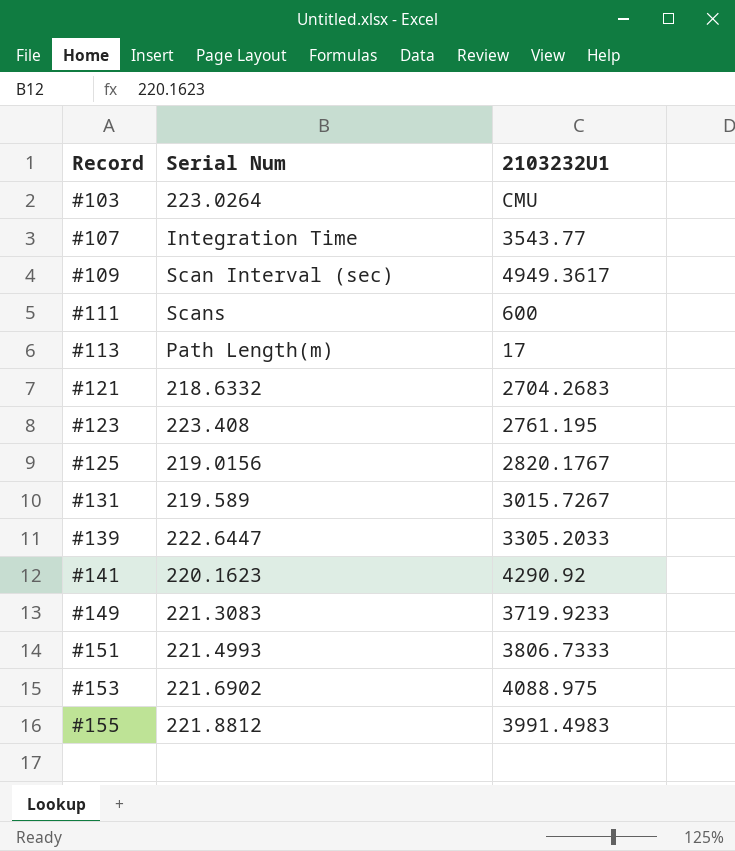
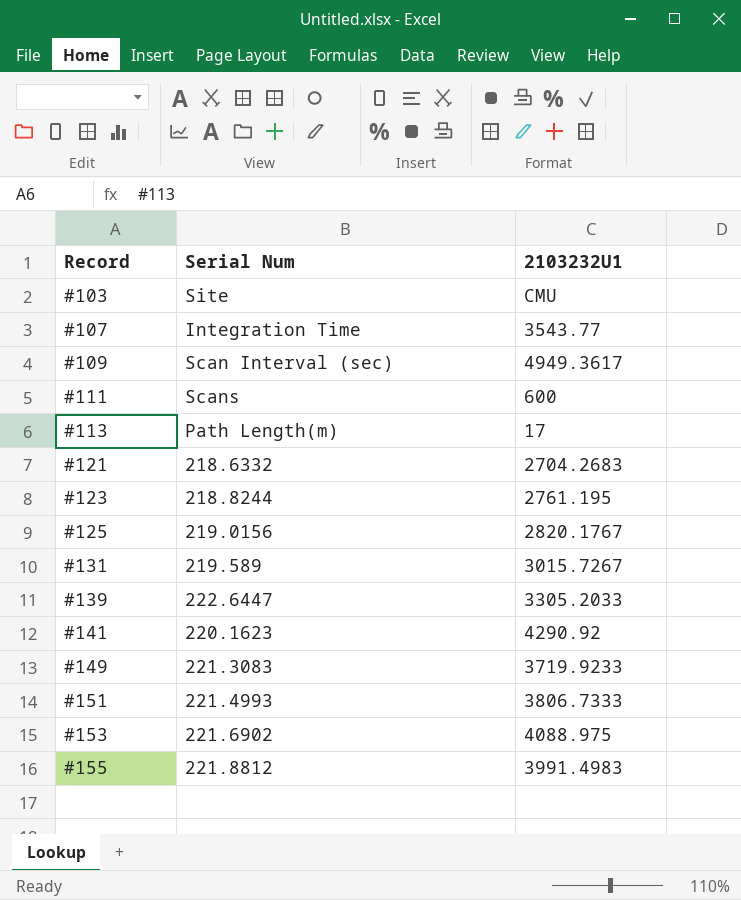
#103 | Serial Num: 223.0264 -> Site
#123 | Serial Num: 223.408 -> 218.8244

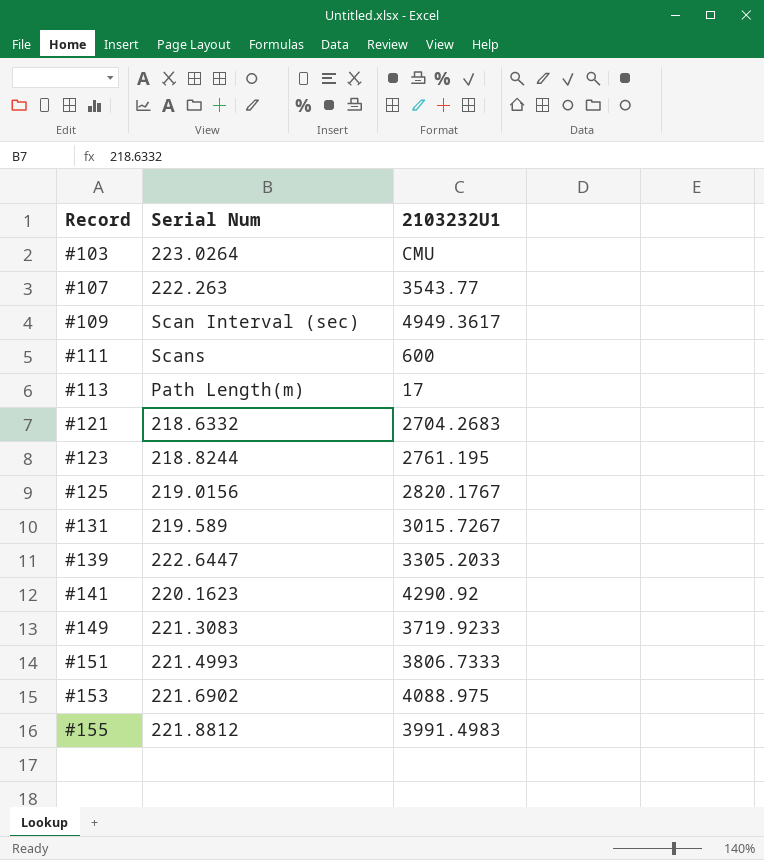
#103 | Serial Num: Site -> 223.0264
#107 | Serial Num: Integration Time -> 222.263

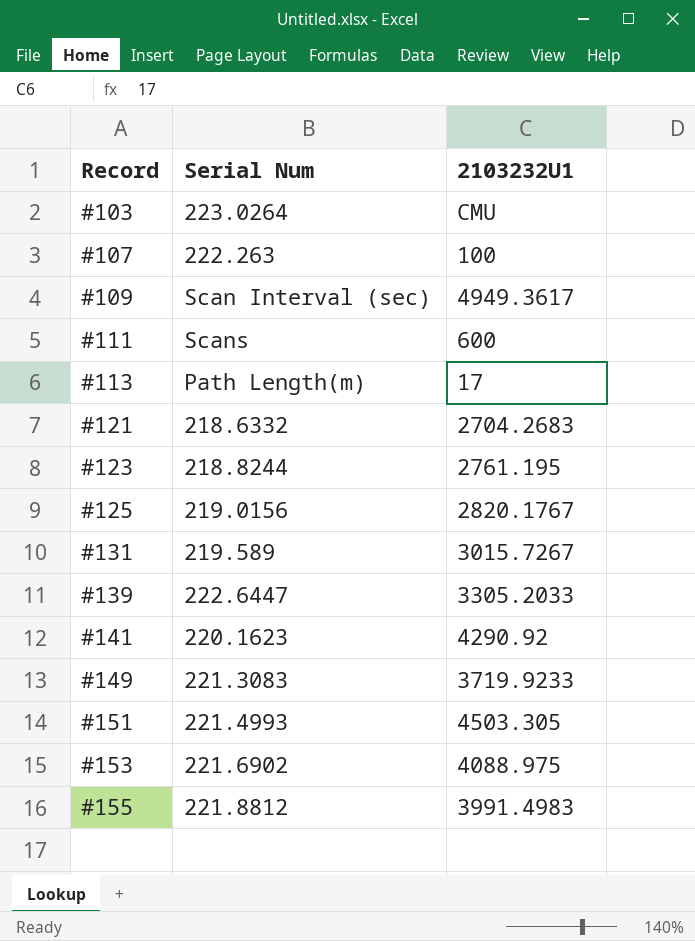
#107 | 2103232U1: 3543.77 -> 100
#151 | 2103232U1: 3806.7333 -> 4503.305

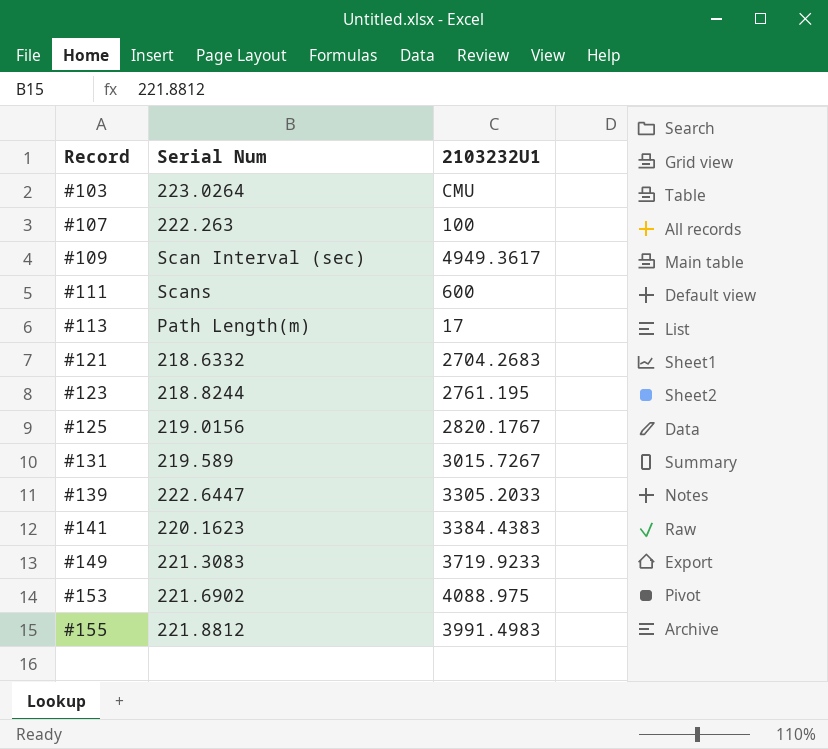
row #151: 221.4993 | 4503.305 -> none
#141 | 2103232U1: 4290.92 -> 3384.4383

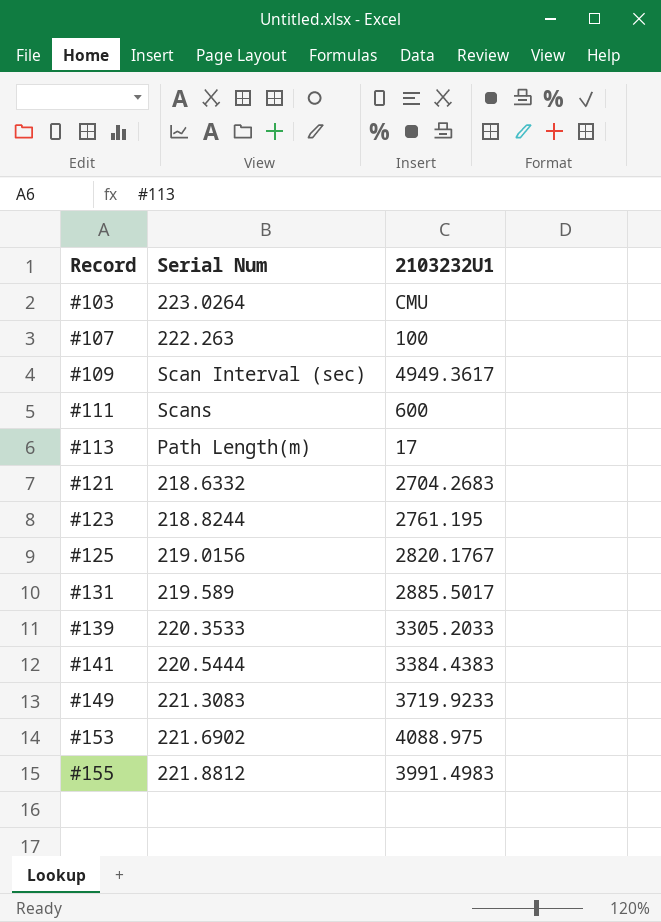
#131 | 2103232U1: 3015.7267 -> 2885.5017
#139 | Serial Num: 222.6447 -> 220.3533
#141 | Serial Num: 220.1623 -> 220.5444

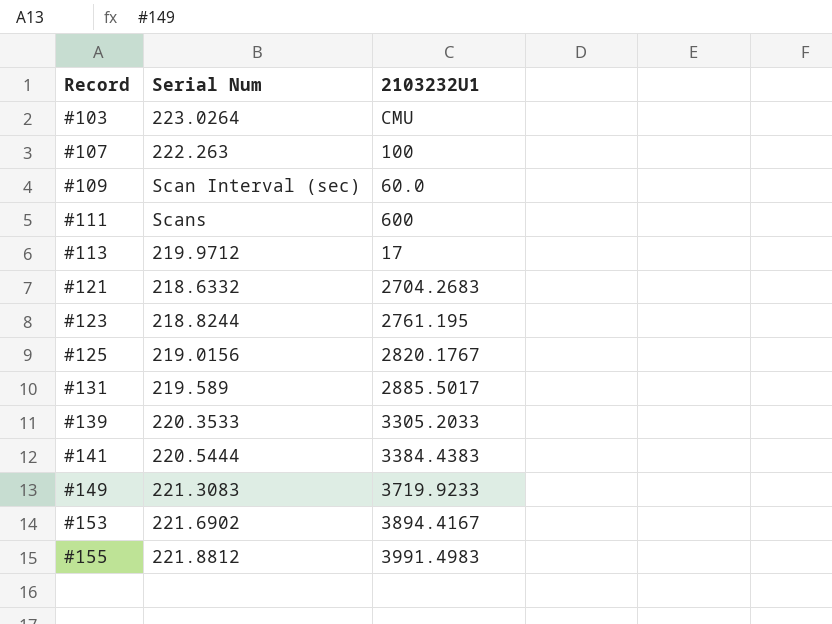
#109 | 2103232U1: 4949.3617 -> 60.0
#113 | Serial Num: Path Length(m) -> 219.9712
#153 | 2103232U1: 4088.975 -> 3894.4167

